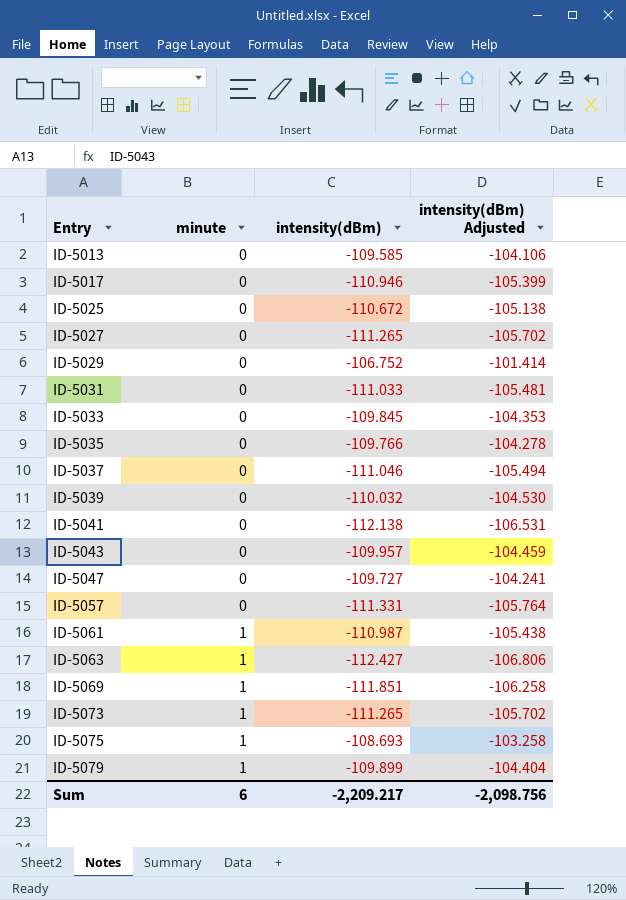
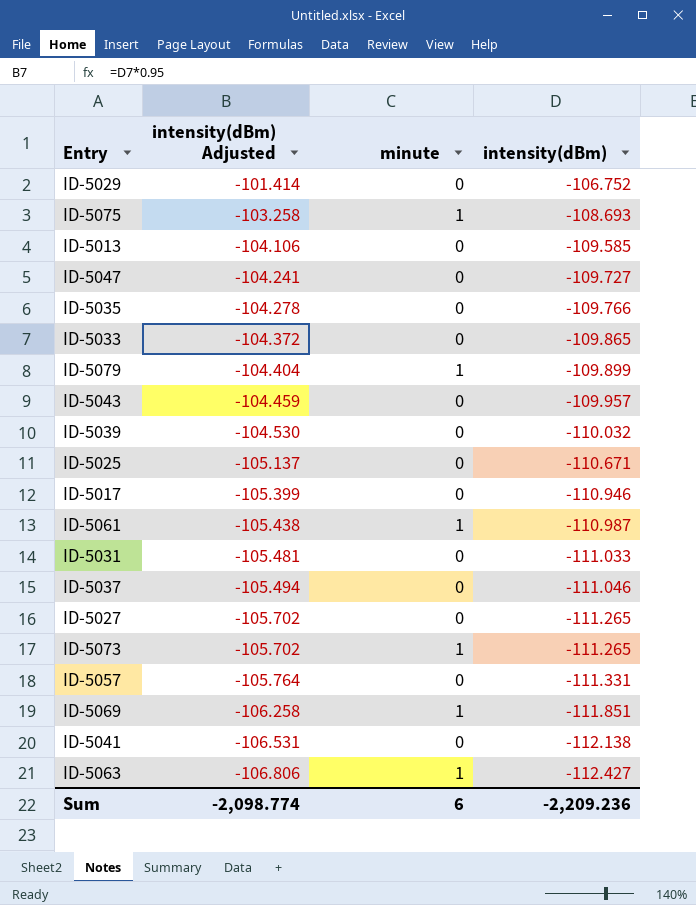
row order: Entry ascending -> intensity(dBm) Adjusted descending
column intensity(dBm) Adjusted | position: 4 -> 2
ID-5033 | intensity(dBm) Adjusted: -104.353 -> -104.372
ID-5033 | intensity(dBm): -109.845 -> -109.865
ID-5025 | intensity(dBm) Adjusted: -105.138 -> -105.137
ID-5025 | intensity(dBm): -110.672 -> -110.671
Sum | intensity(dBm) Adjusted: -2,098.756 -> -2,098.774
Sum | intensity(dBm): -2,209.217 -> -2,209.236

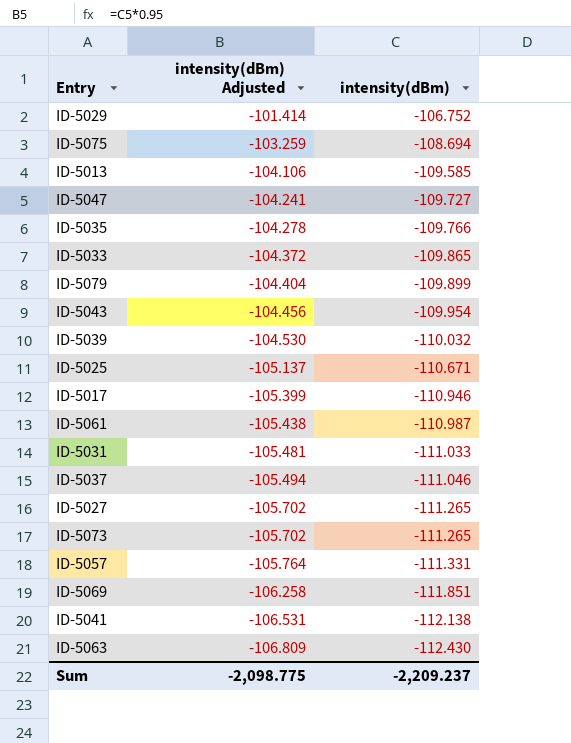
column minute | position: 3 -> none
ID-5075 | intensity(dBm) Adjusted: -103.258 -> -103.259
ID-5075 | intensity(dBm): -108.693 -> -108.694
ID-5043 | intensity(dBm) Adjusted: -104.459 -> -104.456
ID-5043 | intensity(dBm): -109.957 -> -109.954
ID-5063 | intensity(dBm) Adjusted: -106.806 -> -106.809
ID-5063 | intensity(dBm): -112.427 -> -112.430
Sum | intensity(dBm) Adjusted: -2,098.774 -> -2,098.775
Sum | intensity(dBm): -2,209.236 -> -2,209.237

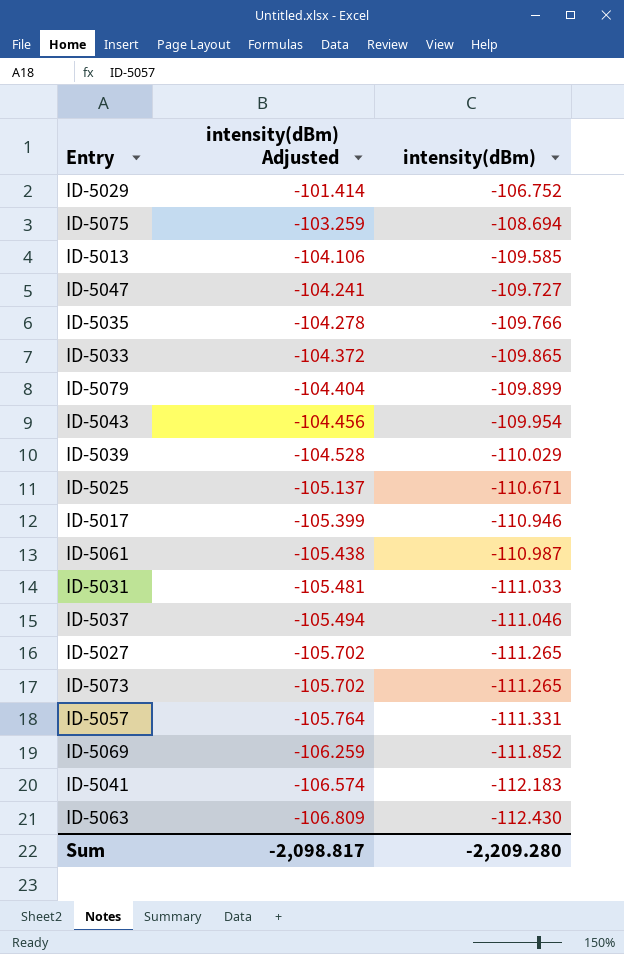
ID-5039 | intensity(dBm) Adjusted: -104.530 -> -104.528
ID-5039 | intensity(dBm): -110.032 -> -110.029
ID-5069 | intensity(dBm) Adjusted: -106.258 -> -106.259
ID-5069 | intensity(dBm): -111.851 -> -111.852
ID-5041 | intensity(dBm) Adjusted: -106.531 -> -106.574
ID-5041 | intensity(dBm): -112.138 -> -112.183
Sum | intensity(dBm) Adjusted: -2,098.775 -> -2,098.817
Sum | intensity(dBm): -2,209.237 -> -2,209.280

